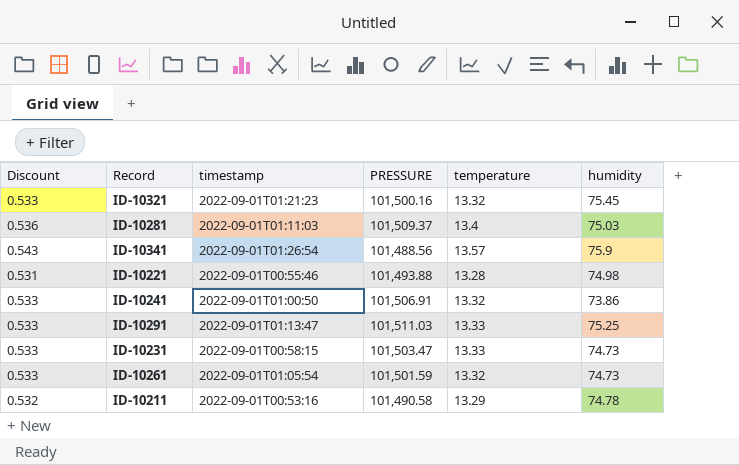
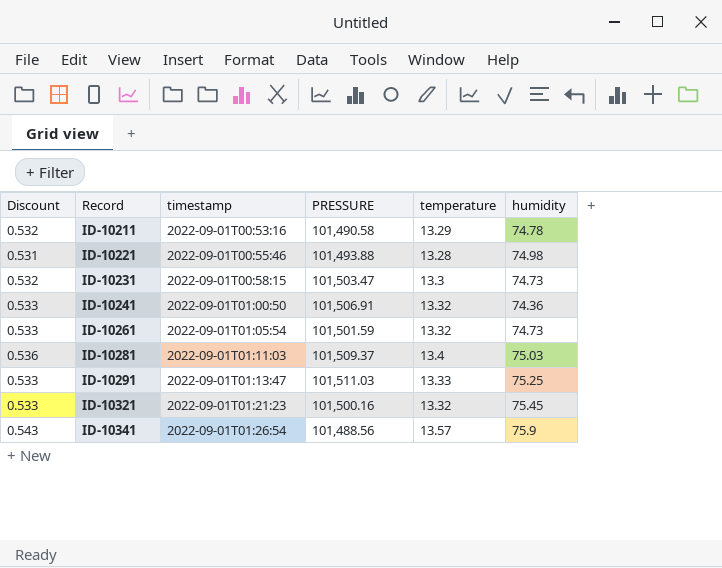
row order: none -> Record ascending
ID-10231 | Discount: 0.533 -> 0.532
ID-10231 | temperature: 13.33 -> 13.3
ID-10241 | humidity: 73.86 -> 74.36

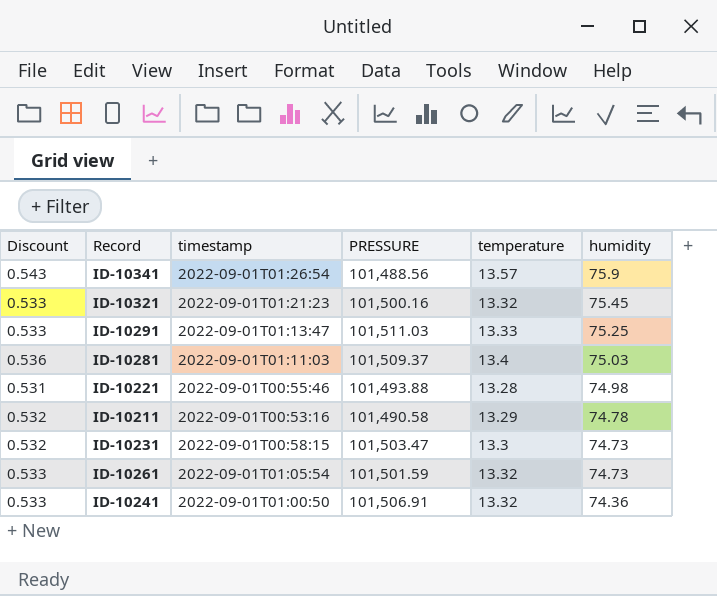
row order: Record ascending -> humidity descending

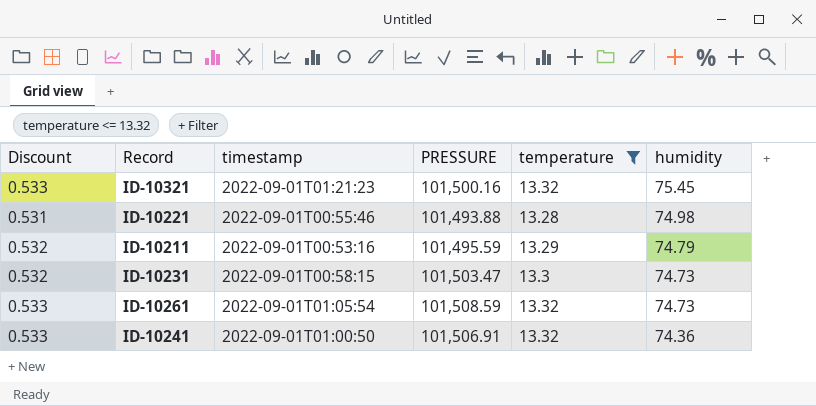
filter: none -> temperature <= 13.32
ID-10211 | PRESSURE: 101,490.58 -> 101,495.59
ID-10211 | humidity: 74.78 -> 74.79
ID-10261 | PRESSURE: 101,501.59 -> 101,508.59

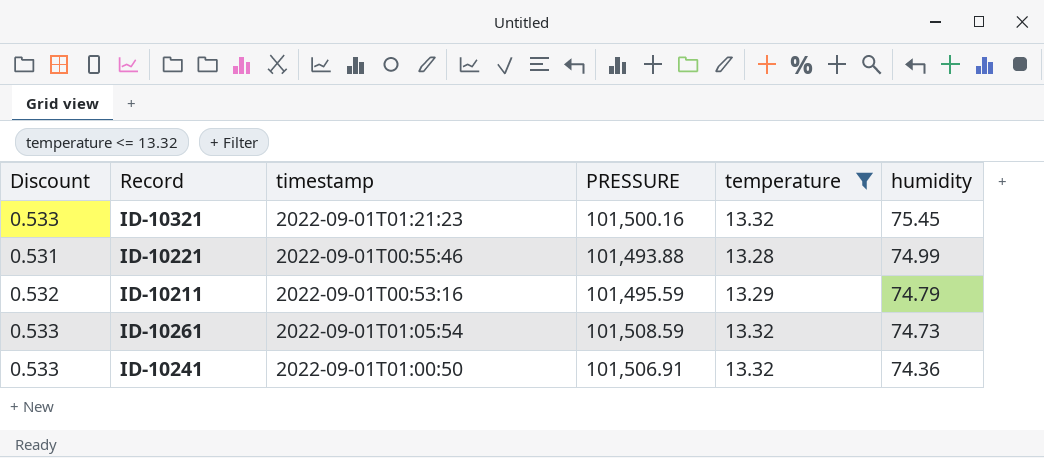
row ID-10231: 0.532 | 2022-09-01T00:58:15 | 101,503.47 | 13.3 | 74.73 -> none
ID-10221 | humidity: 74.98 -> 74.99

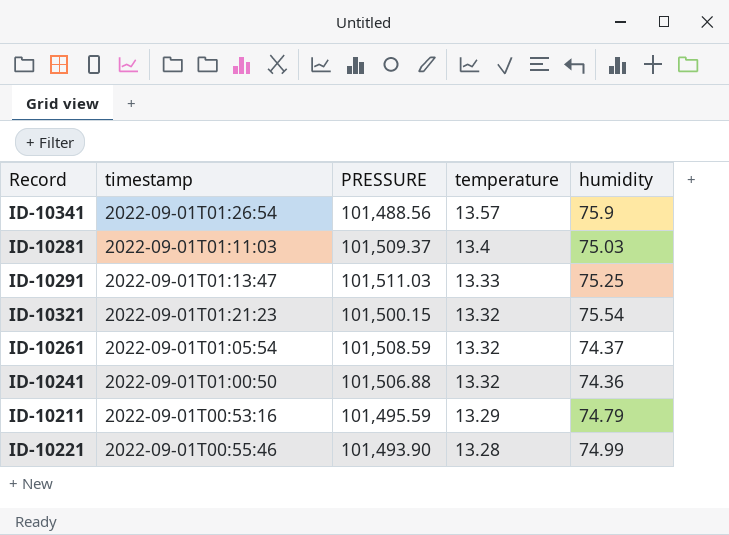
filter: temperature <= 13.32 -> none
row order: humidity descending -> temperature descending
column Discount | formula: [temperature] * 0.04 -> none
ID-10321 | PRESSURE: 101,500.16 -> 101,500.15
ID-10321 | humidity: 75.45 -> 75.54
ID-10261 | humidity: 74.73 -> 74.37
ID-10241 | PRESSURE: 101,506.91 -> 101,506.88
ID-10221 | PRESSURE: 101,493.88 -> 101,493.90

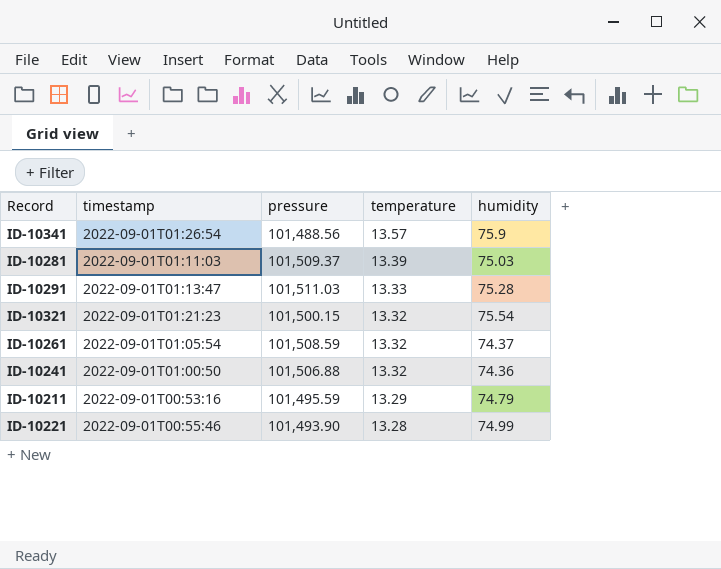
column name: PRESSURE -> pressure
ID-10281 | temperature: 13.4 -> 13.39
ID-10291 | humidity: 75.25 -> 75.28

